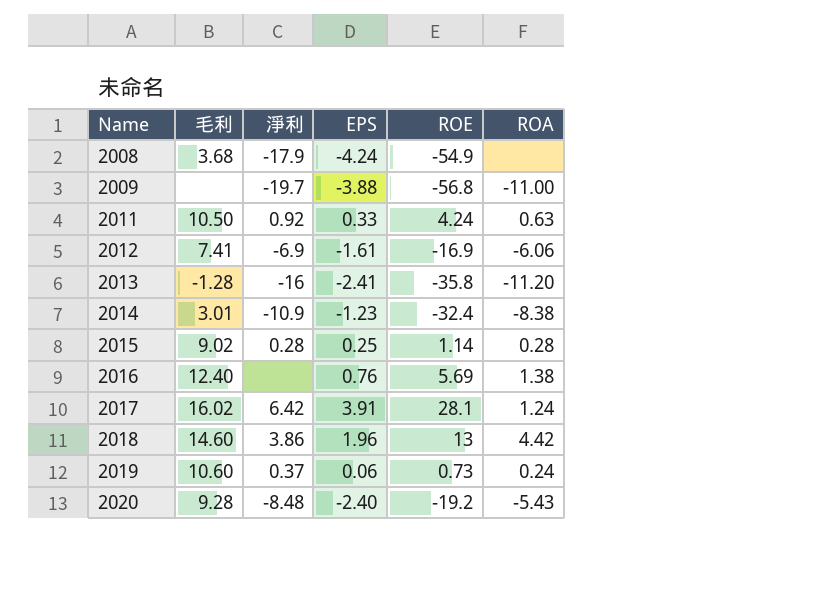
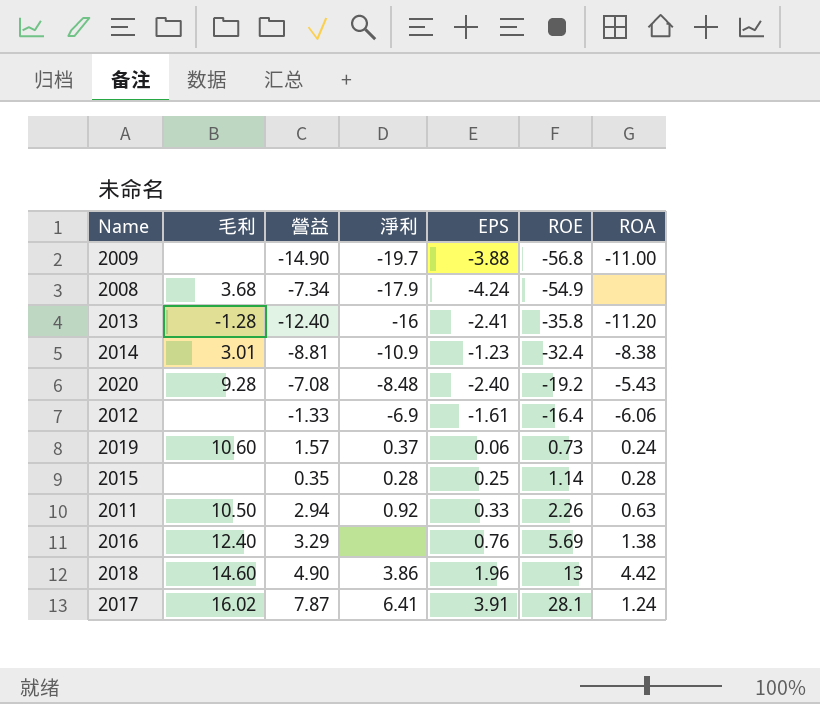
row order: Name ascending -> ROE ascending
column 營益 | position: none -> 3
2012 | 毛利: 7.41 -> none
2012 | ROE: -16.9 -> -16.4
2015 | 毛利: 9.02 -> none
2011 | ROE: 4.24 -> 2.26
2017 | 淨利: 6.42 -> 6.41

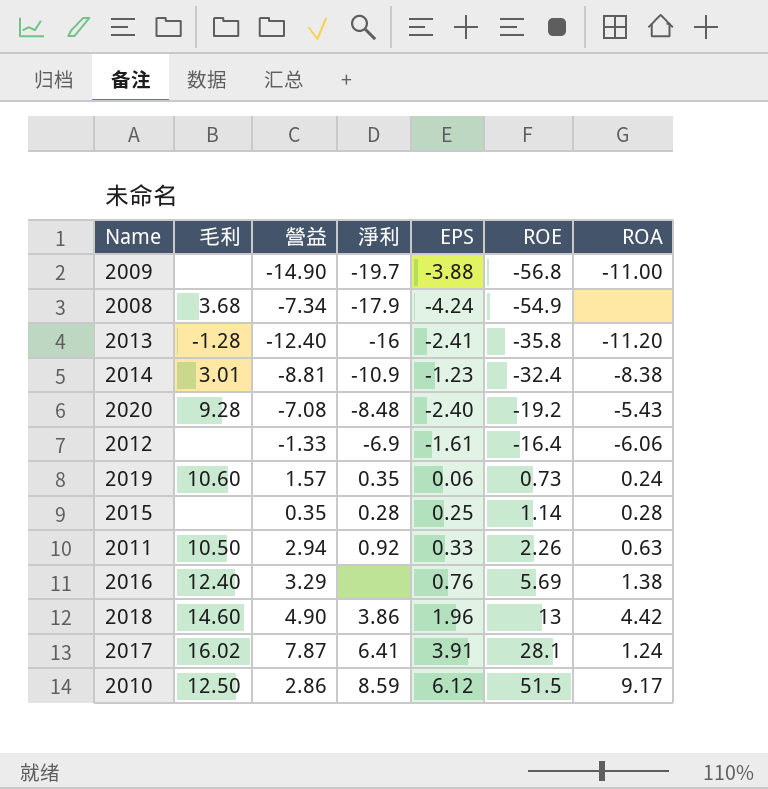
2019 | 淨利: 0.37 -> 0.35
row 2010: none -> 12.50 | 2.86 | 8.59 | 6.12 | 51.5 | 9.17

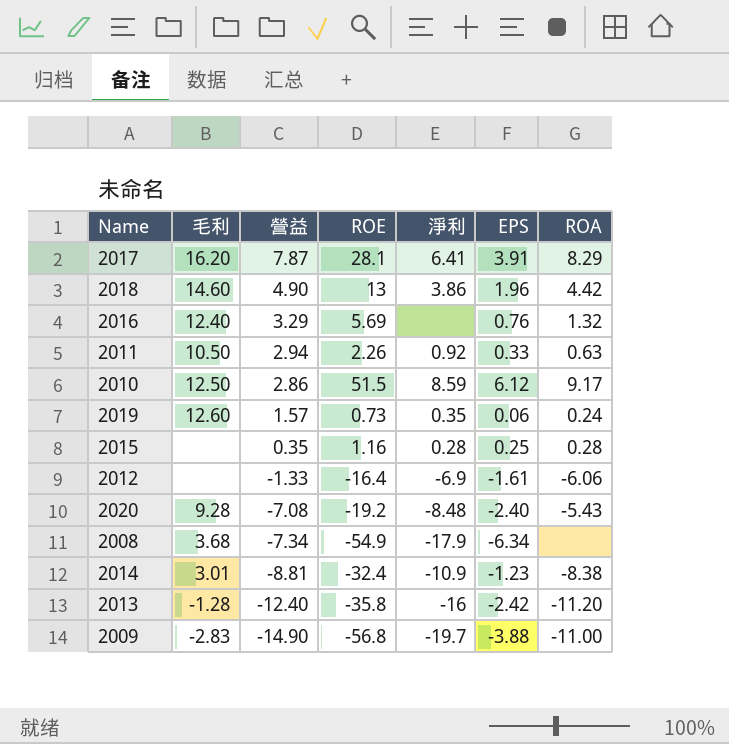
row order: ROE ascending -> 營益 descending
column ROE | position: 6 -> 4
2017 | 毛利: 16.02 -> 16.20
2017 | ROA: 1.24 -> 8.29
2016 | ROA: 1.38 -> 1.32
2019 | 毛利: 10.60 -> 12.60
2015 | ROE: 1.14 -> 1.16
2008 | EPS: -4.24 -> -6.34
2013 | EPS: -2.41 -> -2.42
2009 | 毛利: none -> -2.83

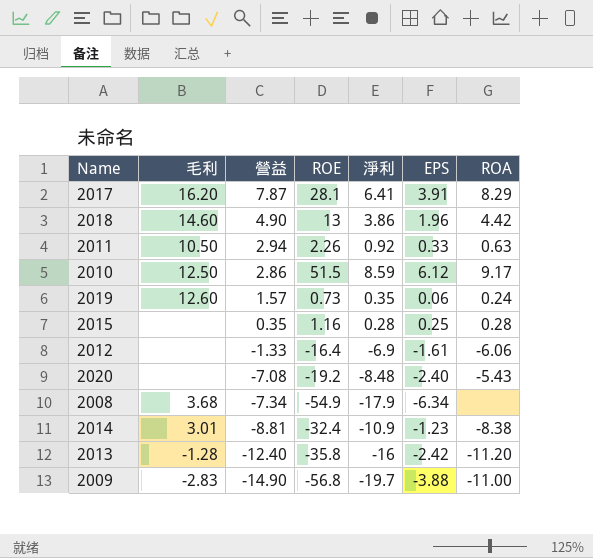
row 2016: 12.40 | 3.29 | 5.69 | none | 0.76 | 1.32 -> none
2020 | 毛利: 9.28 -> none

